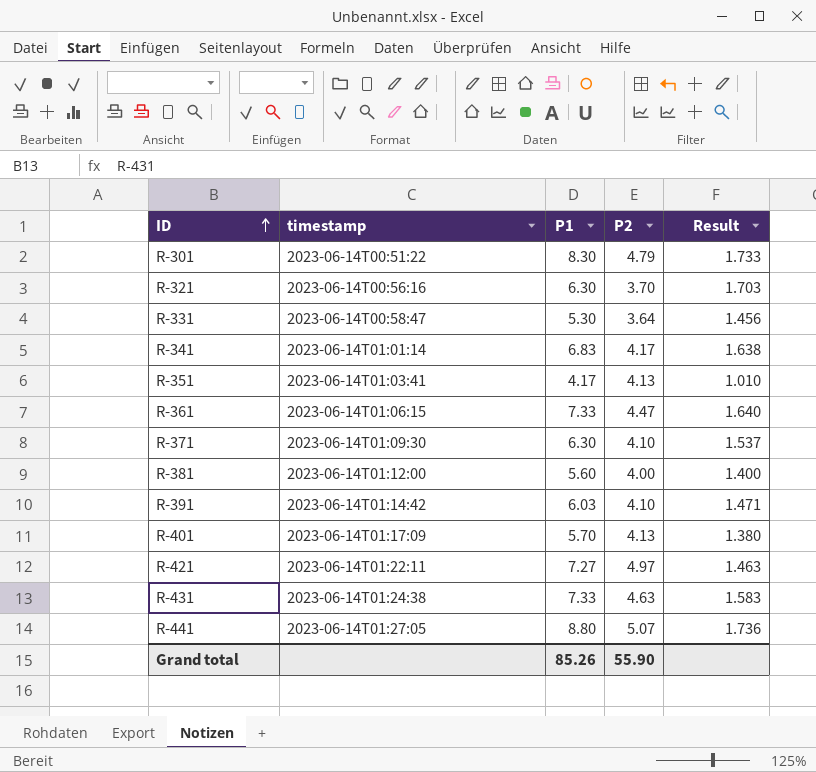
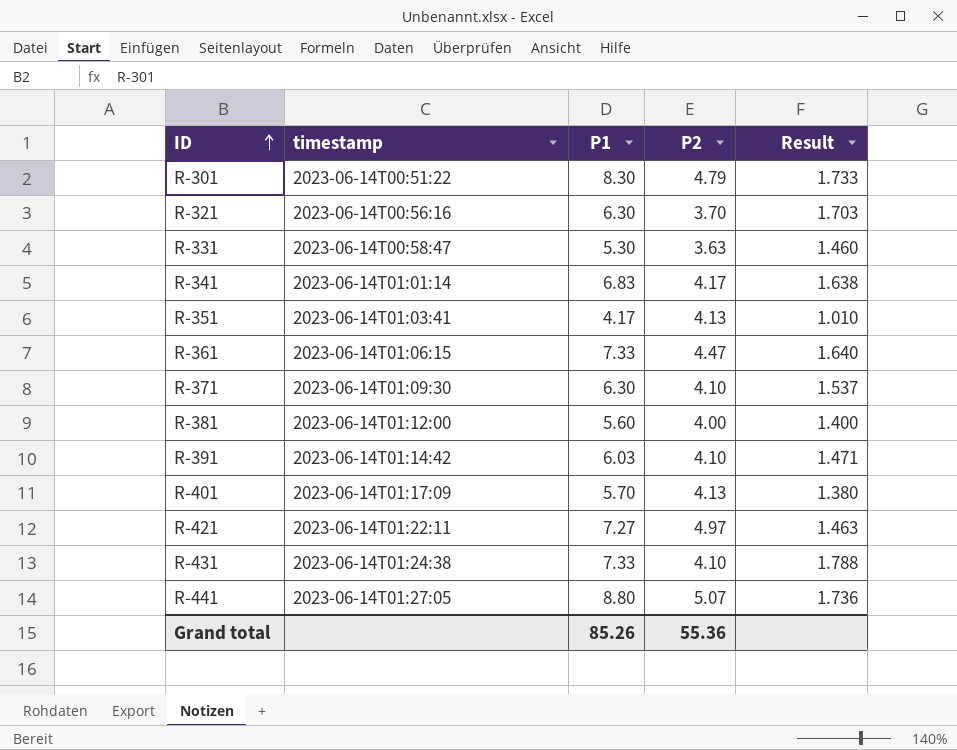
R-331 | P2: 3.64 -> 3.63
R-331 | Result: 1.456 -> 1.460
R-431 | P2: 4.63 -> 4.10
R-431 | Result: 1.583 -> 1.788
Grand total | P2: 55.90 -> 55.36

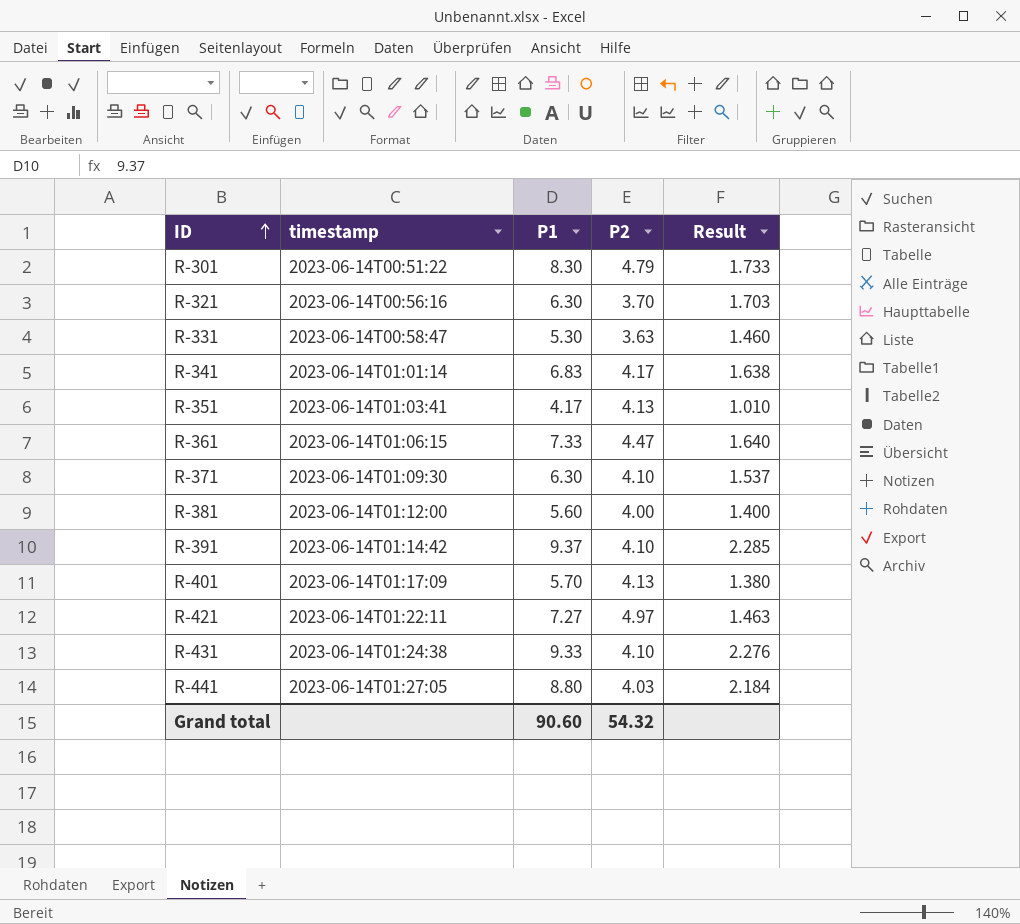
R-391 | P1: 6.03 -> 9.37
R-391 | Result: 1.471 -> 2.285
R-431 | P1: 7.33 -> 9.33
R-431 | Result: 1.788 -> 2.276
R-441 | P2: 5.07 -> 4.03
R-441 | Result: 1.736 -> 2.184
Grand total | P1: 85.26 -> 90.60
Grand total | P2: 55.36 -> 54.32

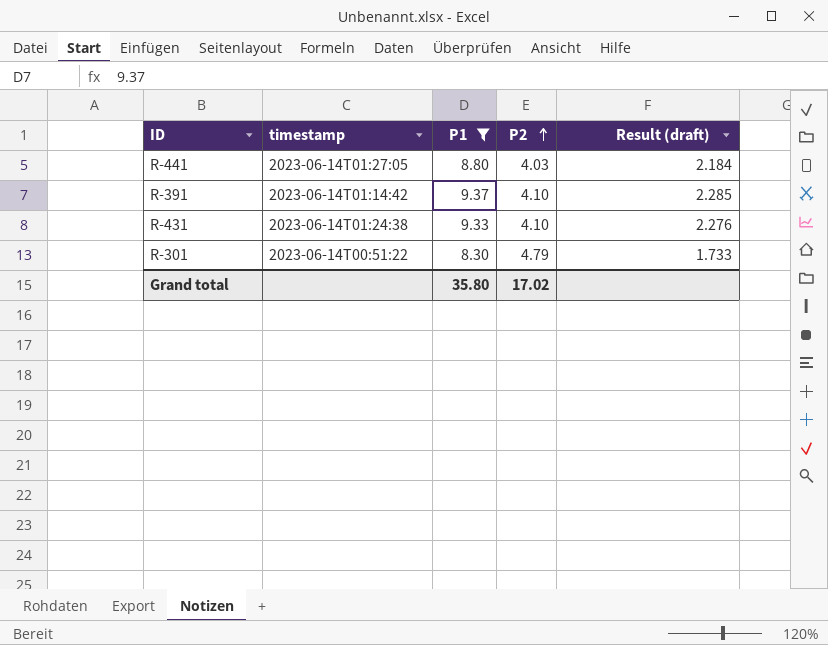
filter: none -> P1 >= 8.30
row order: ID ascending -> P2 ascending
column name: Result -> Result (draft)
Grand total | P1: 90.60 -> 35.80
Grand total | P2: 54.32 -> 17.02

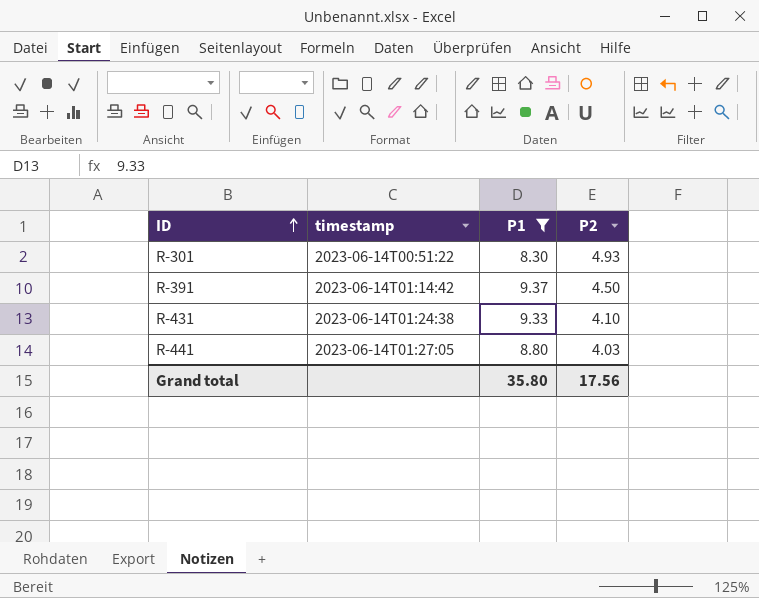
row order: P2 ascending -> ID ascending
column Result (draft) | formula: [P1] / [P2] -> none
R-301 | P2: 4.79 -> 4.93
R-391 | P2: 4.10 -> 4.50
Grand total | P2: 17.02 -> 17.56

